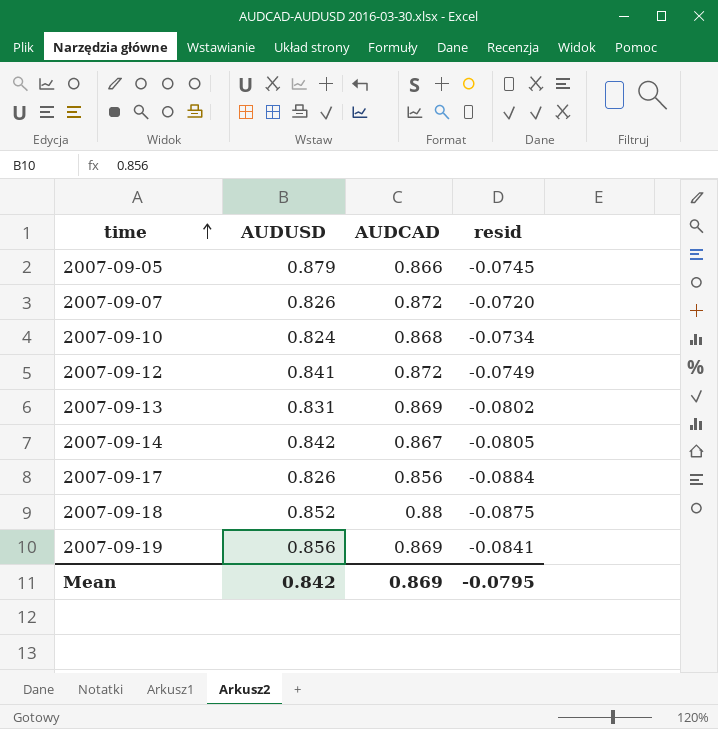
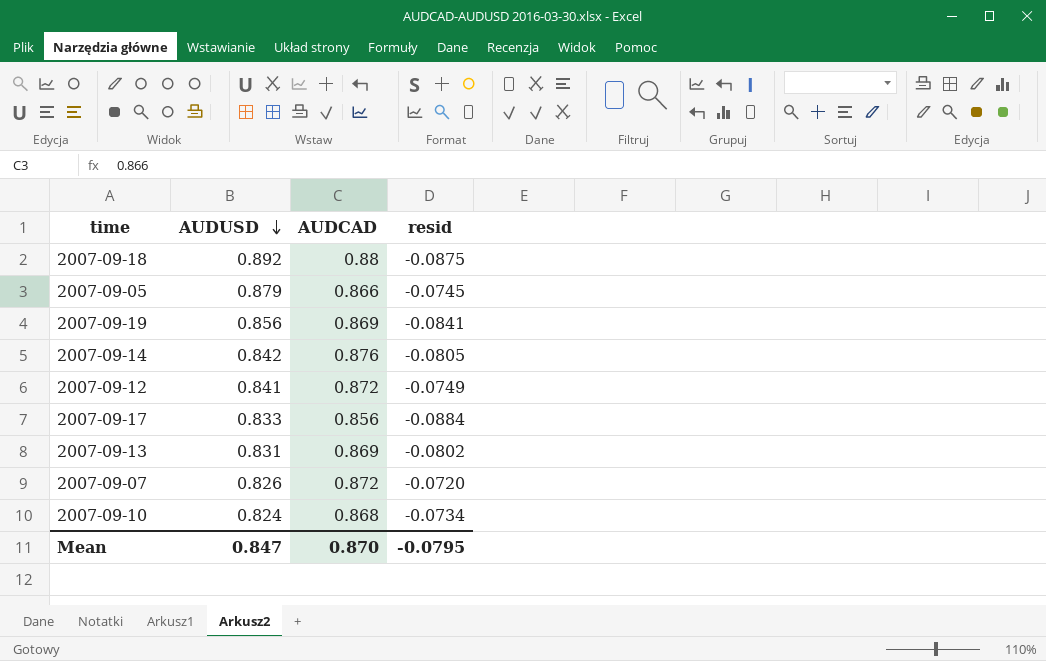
row order: time ascending -> AUDUSD descending
2007-09-18 | AUDUSD: 0.852 -> 0.892
2007-09-14 | AUDCAD: 0.867 -> 0.876
2007-09-17 | AUDUSD: 0.826 -> 0.833
Mean | AUDUSD: 0.842 -> 0.847
Mean | AUDCAD: 0.869 -> 0.870

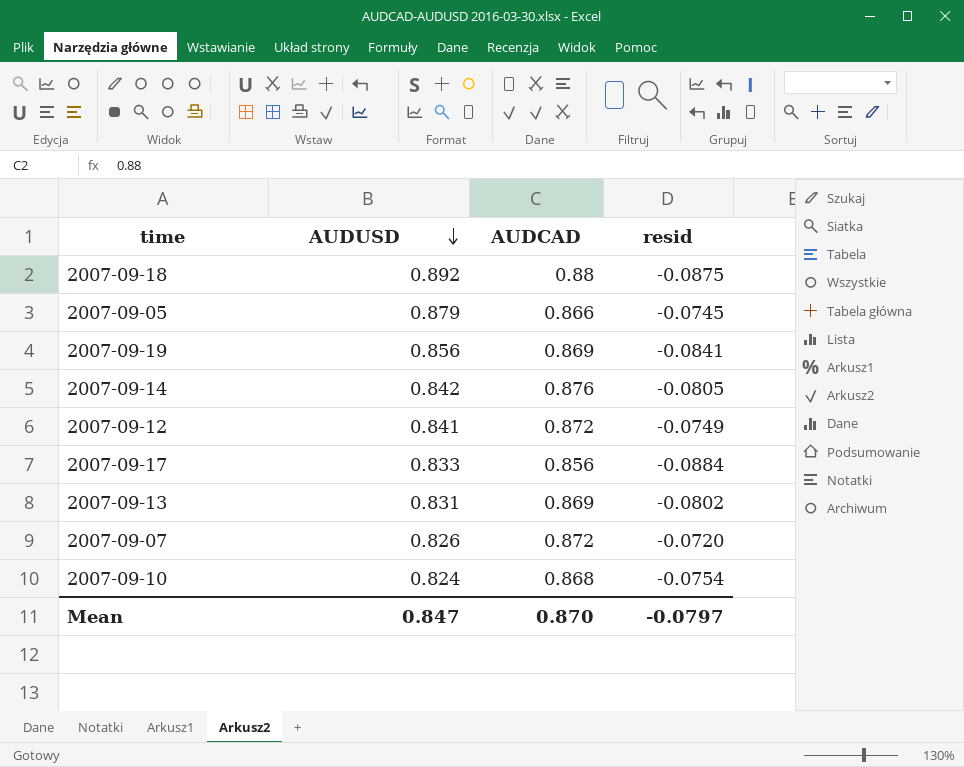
2007-09-10 | resid: -0.0734 -> -0.0754
Mean | resid: -0.0795 -> -0.0797

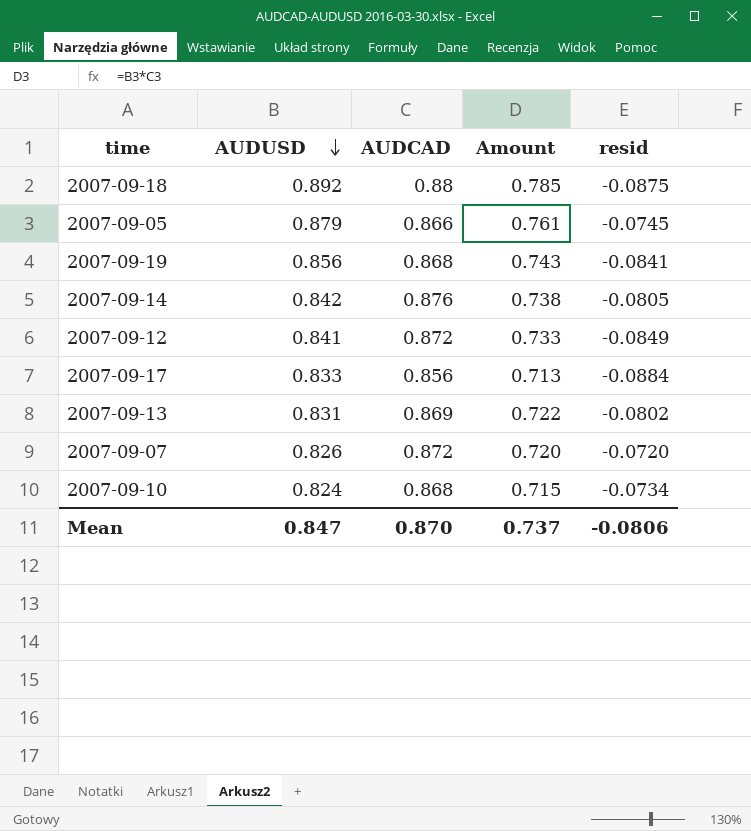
column Amount | formula: none -> [AUDUSD] * [AUDCAD]
2007-09-19 | AUDCAD: 0.869 -> 0.868
2007-09-12 | resid: -0.0749 -> -0.0849
2007-09-10 | resid: -0.0754 -> -0.0734
Mean | resid: -0.0797 -> -0.0806

